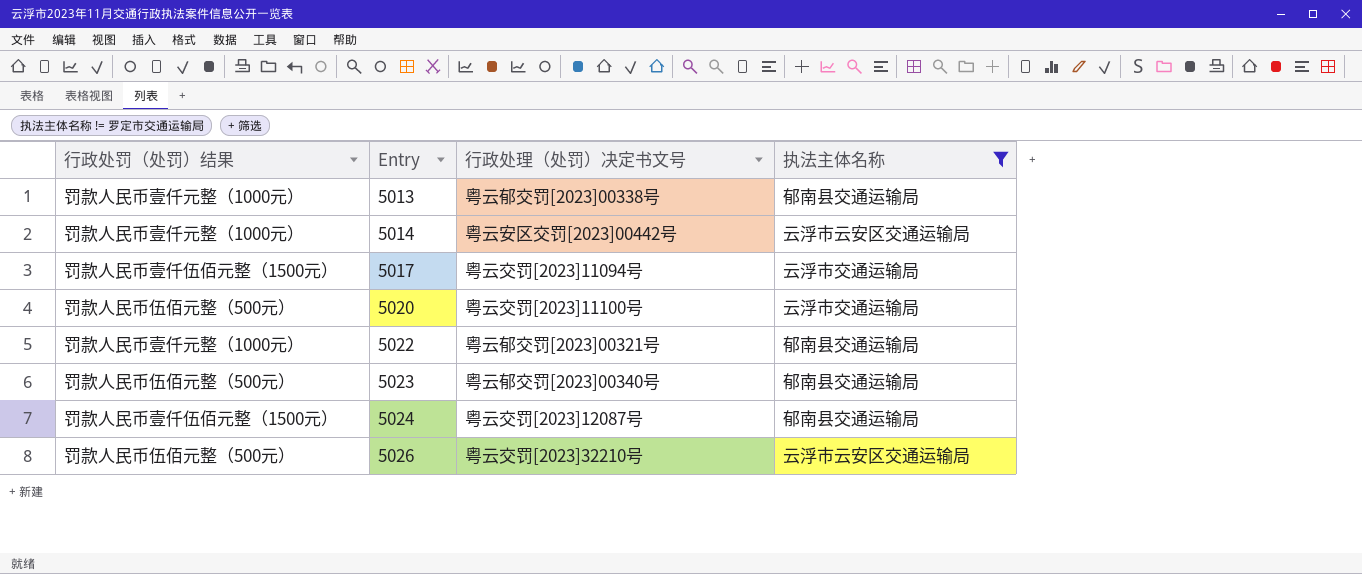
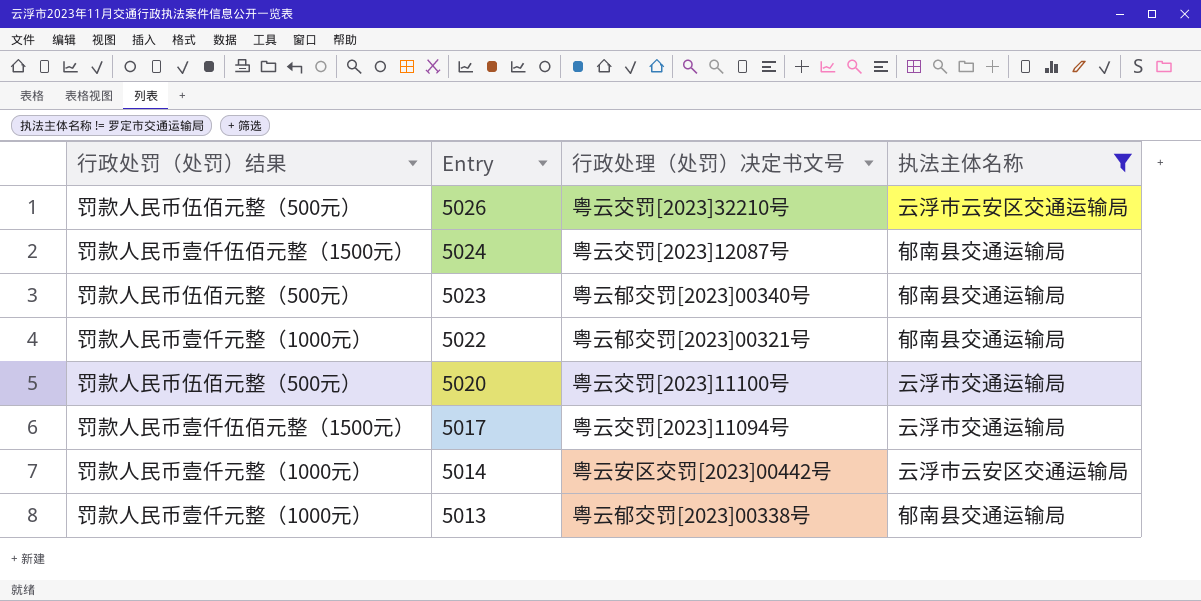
row order: Entry ascending -> Entry descending

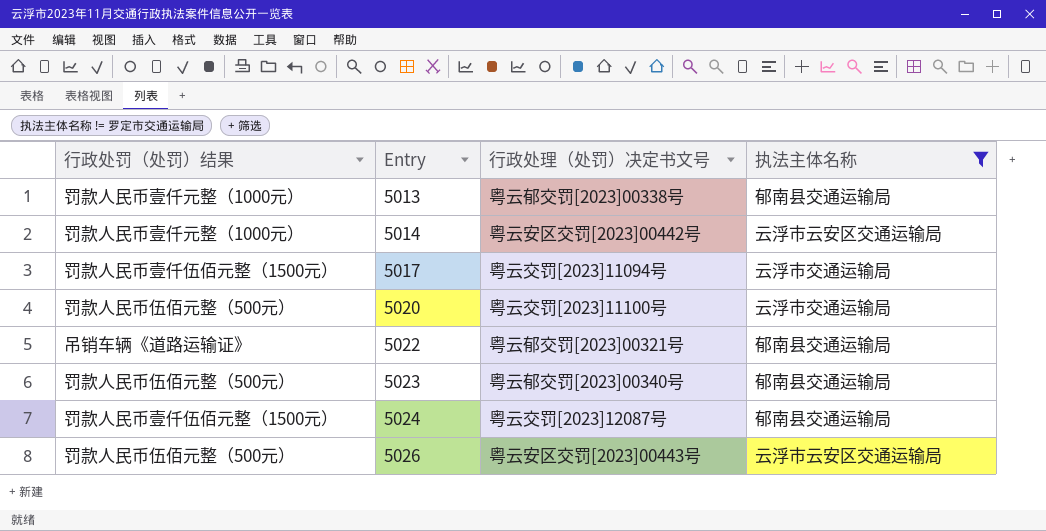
row order: Entry descending -> Entry ascending
5022 | 行政处罚（处罚）结果: 罚款人民币壹仟元整（1000元） -> 吊销车辆《道路运输证》
5026 | 行政处理（处罚）决定书文号: 粤云交罚[2023]32210号 -> 粤云安区交罚[2023]00443号

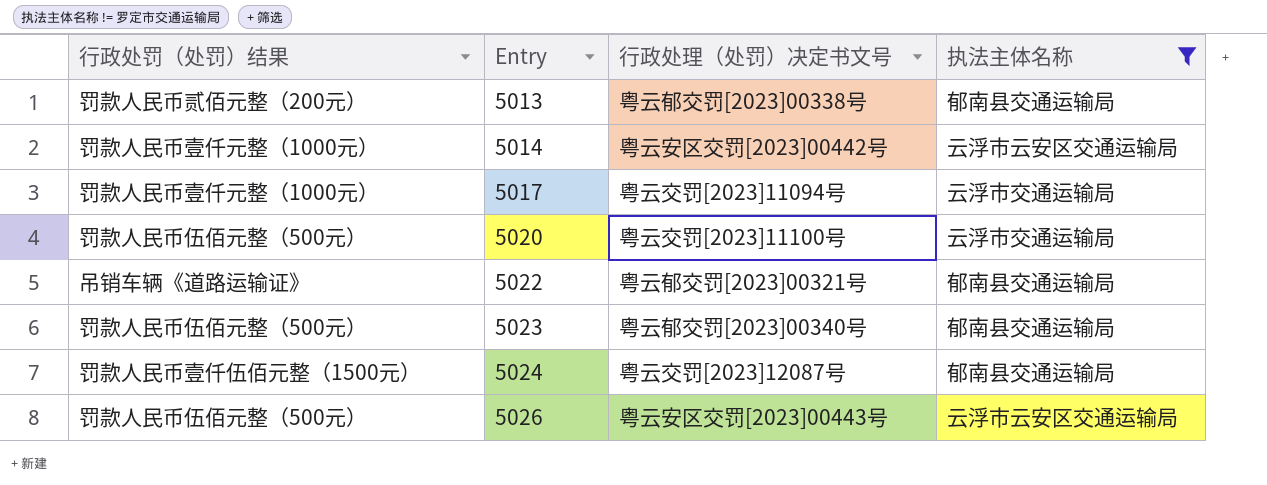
5013 | 行政处罚（处罚）结果: 罚款人民币壹仟元整（1000元） -> 罚款人民币贰佰元整（200元）
5017 | 行政处罚（处罚）结果: 罚款人民币壹仟伍佰元整（1500元） -> 罚款人民币壹仟元整（1000元）

